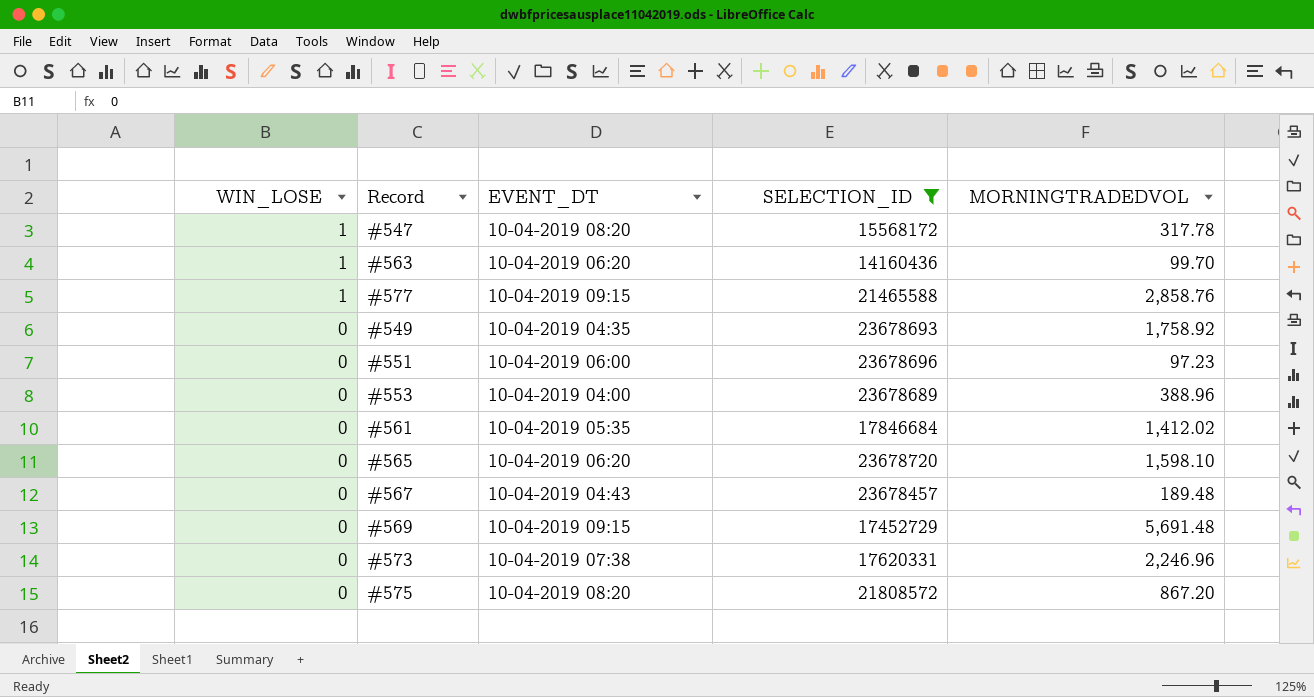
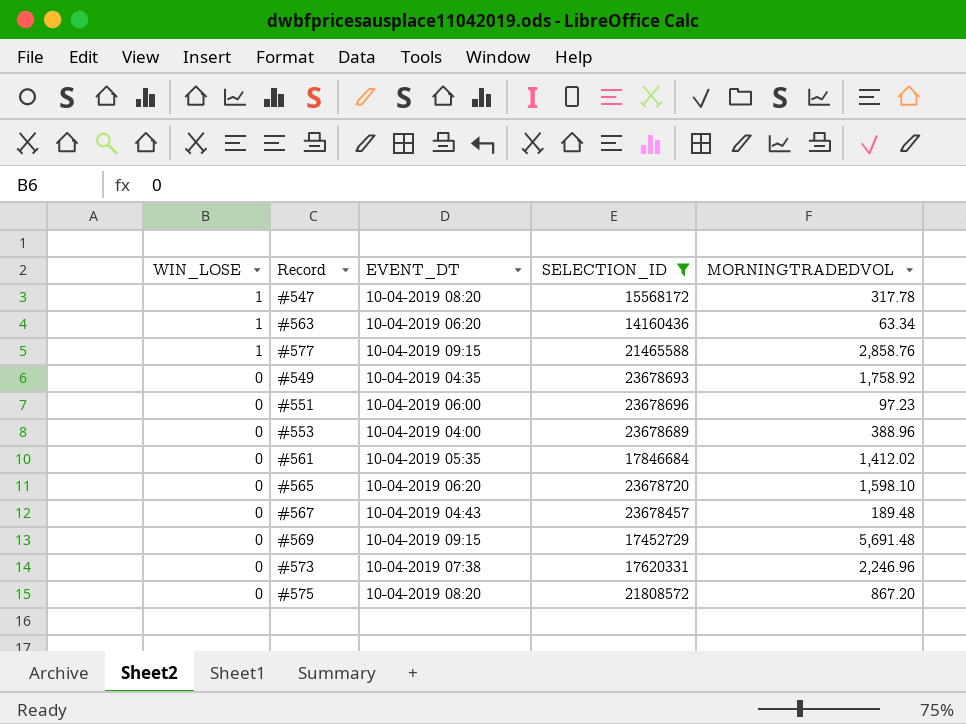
#563 | MORNINGTRADEDVOL: 99.70 -> 63.34

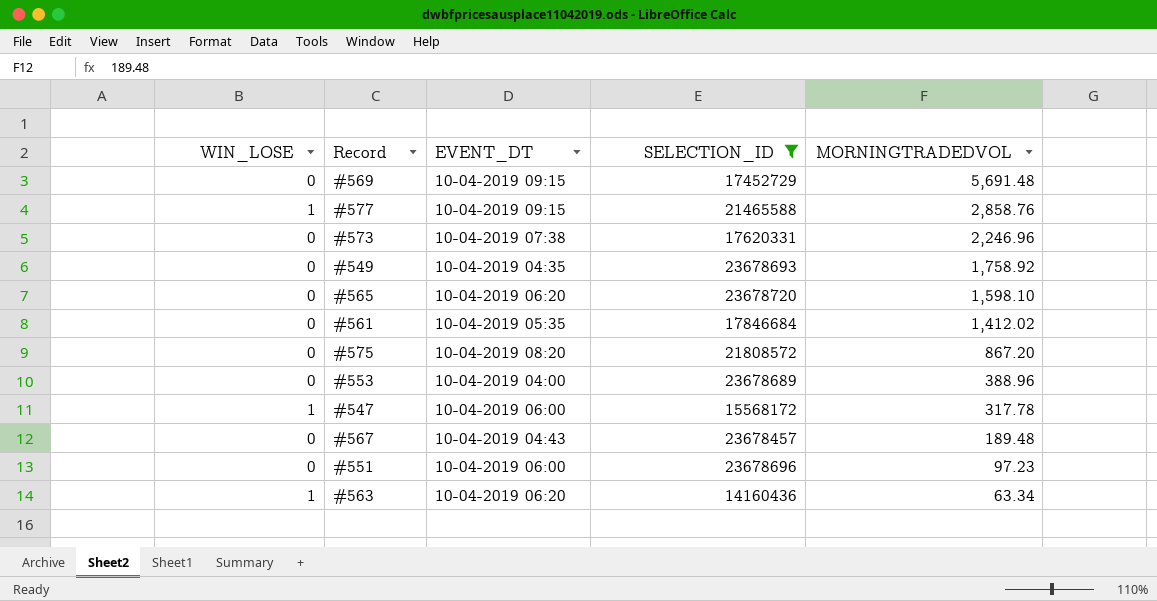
row order: WIN_LOSE descending -> MORNINGTRADEDVOL descending
#547 | EVENT_DT: 10-04-2019 08:20 -> 10-04-2019 06:00

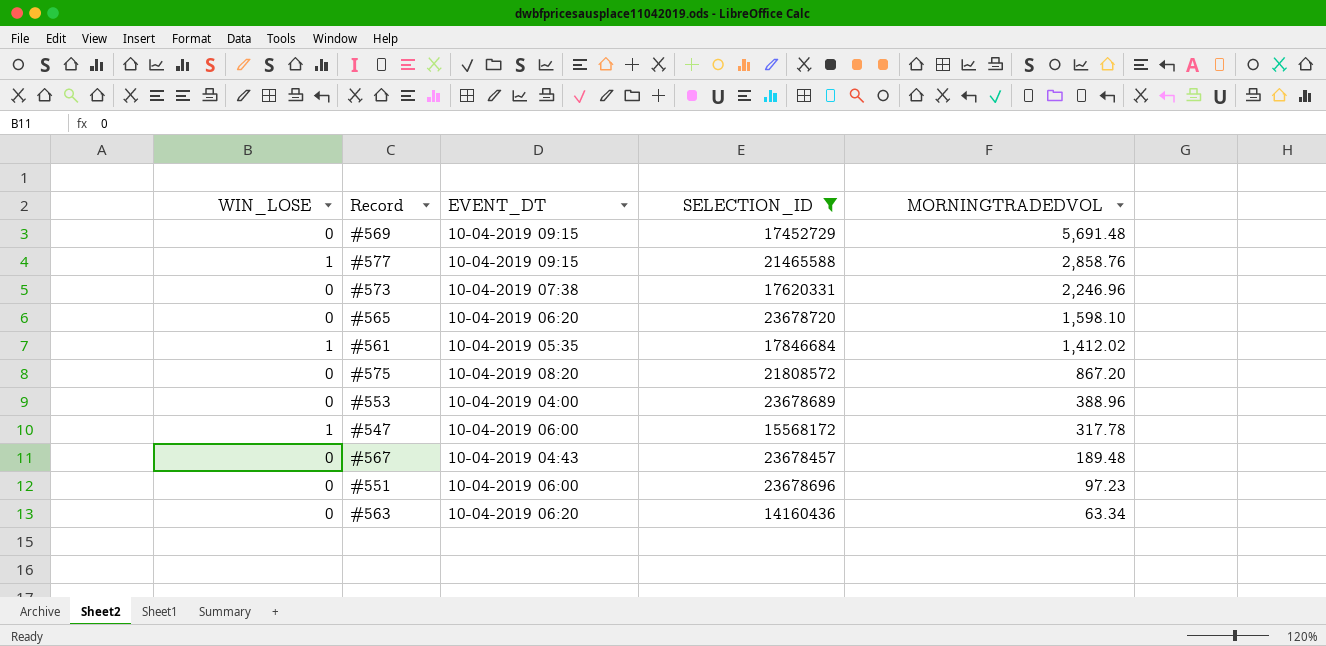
row #549: 0 | 10-04-2019 04:35 | 23678693 | 1,758.92 -> none
#561 | WIN_LOSE: 0 -> 1
#563 | WIN_LOSE: 1 -> 0

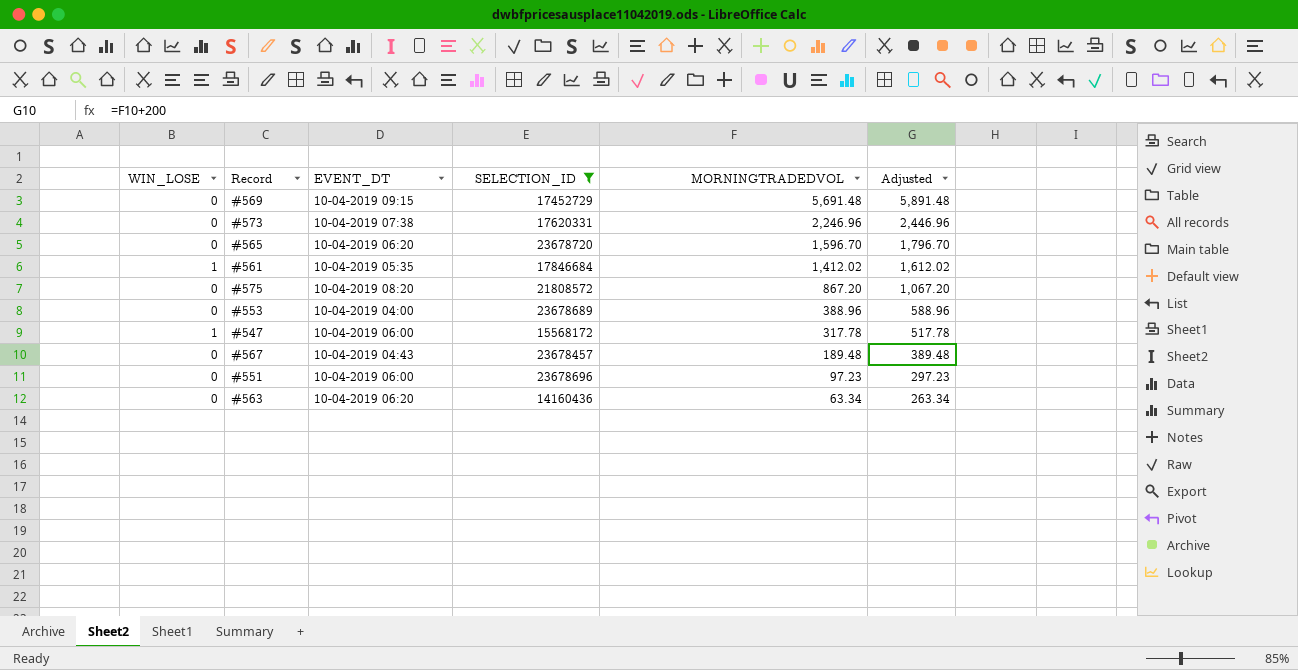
column Adjusted | formula: none -> [MORNINGTRADEDVOL] + 200
row #577: 1 | 10-04-2019 09:15 | 21465588 | 2,858.76 -> none
#565 | MORNINGTRADEDVOL: 1,598.10 -> 1,596.70

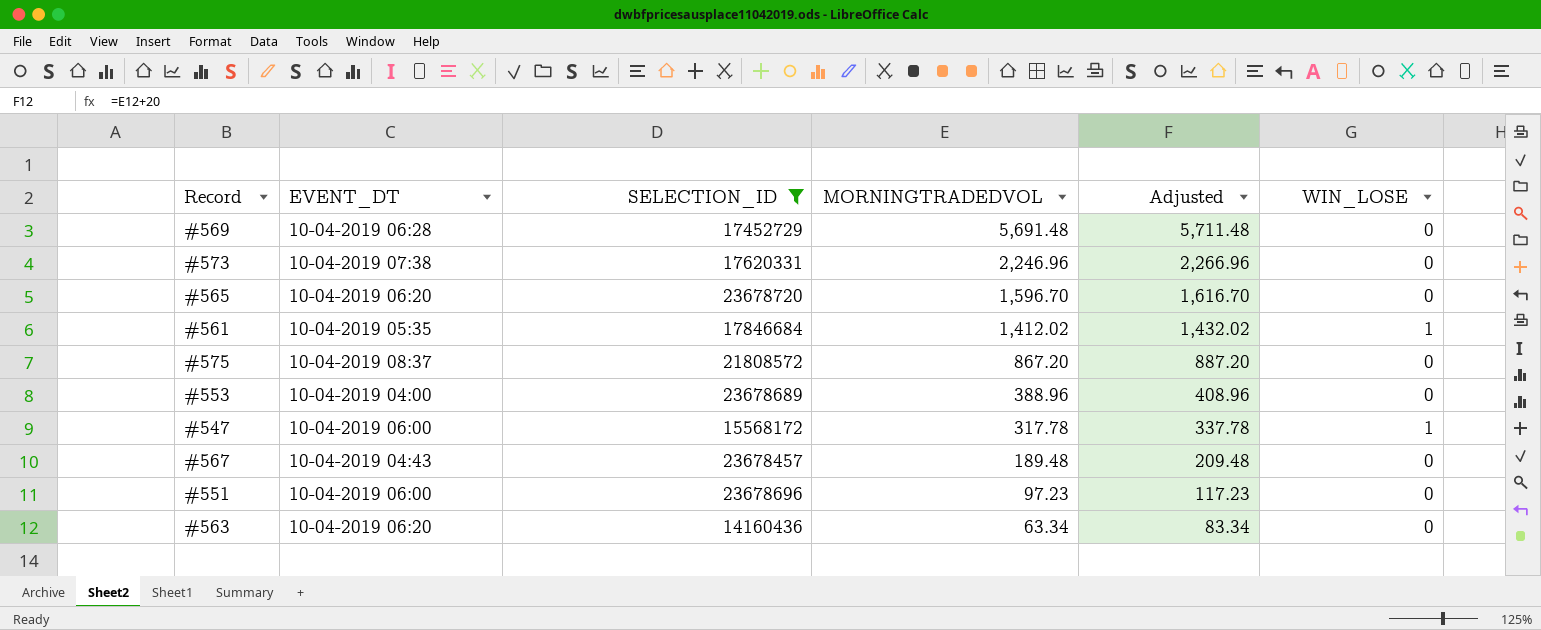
column Adjusted | formula: [MORNINGTRADEDVOL] + 200 -> [MORNINGTRADEDVOL] + 20
column WIN_LOSE | position: 1 -> 6
#569 | EVENT_DT: 10-04-2019 09:15 -> 10-04-2019 06:28
#575 | EVENT_DT: 10-04-2019 08:20 -> 10-04-2019 08:37

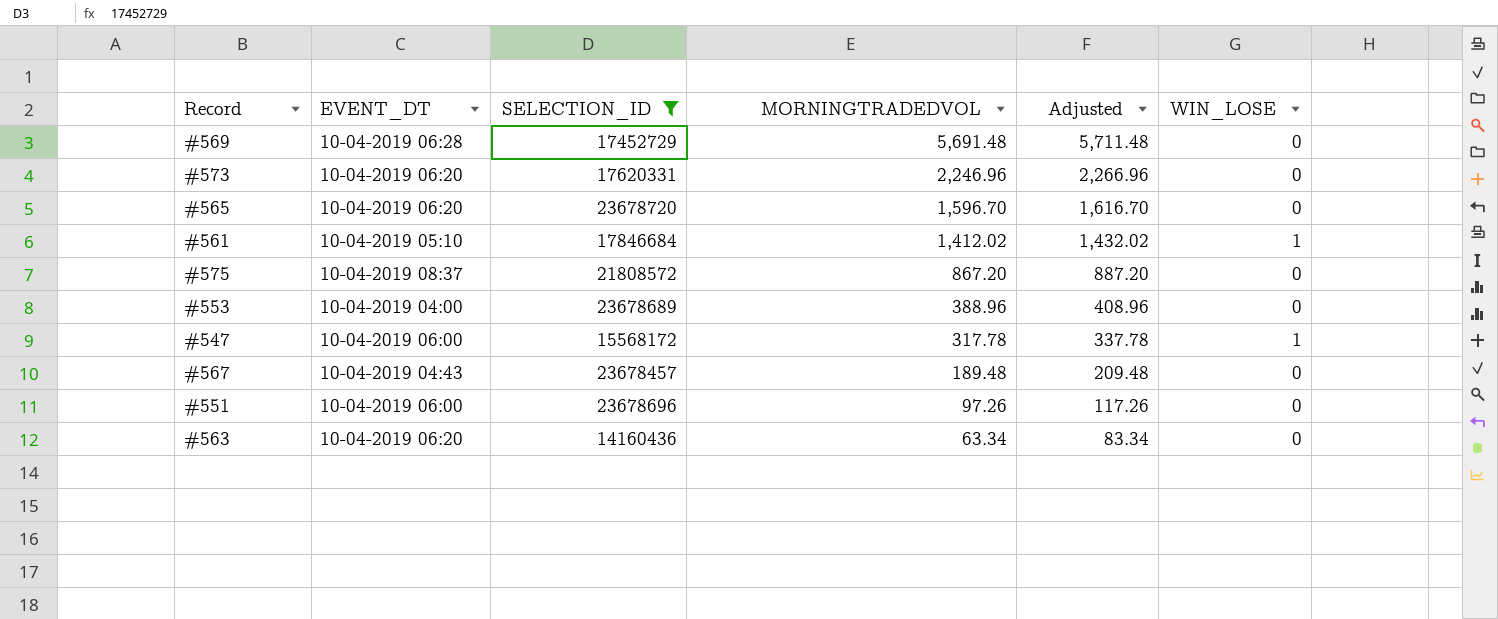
#573 | EVENT_DT: 10-04-2019 07:38 -> 10-04-2019 06:20
#561 | EVENT_DT: 10-04-2019 05:35 -> 10-04-2019 05:10
#551 | MORNINGTRADEDVOL: 97.23 -> 97.26
#551 | Adjusted: 117.23 -> 117.26

